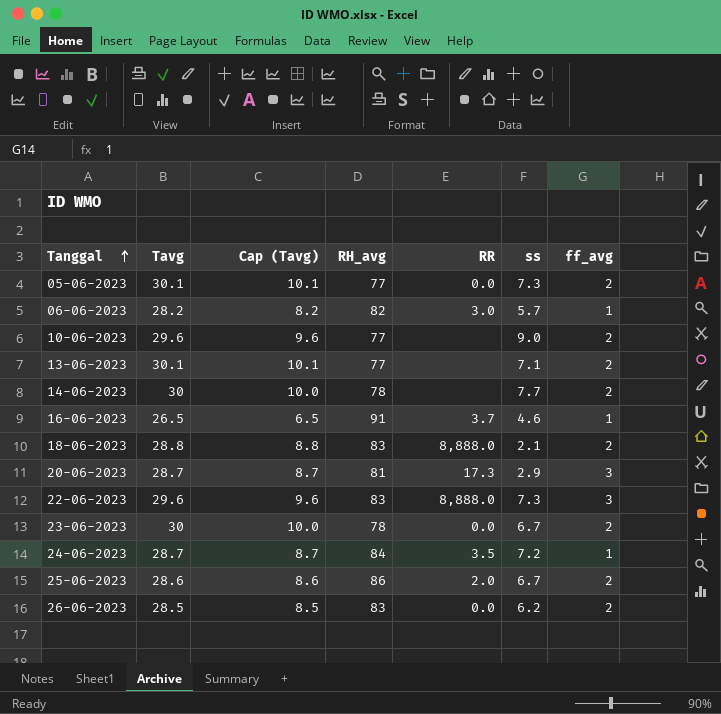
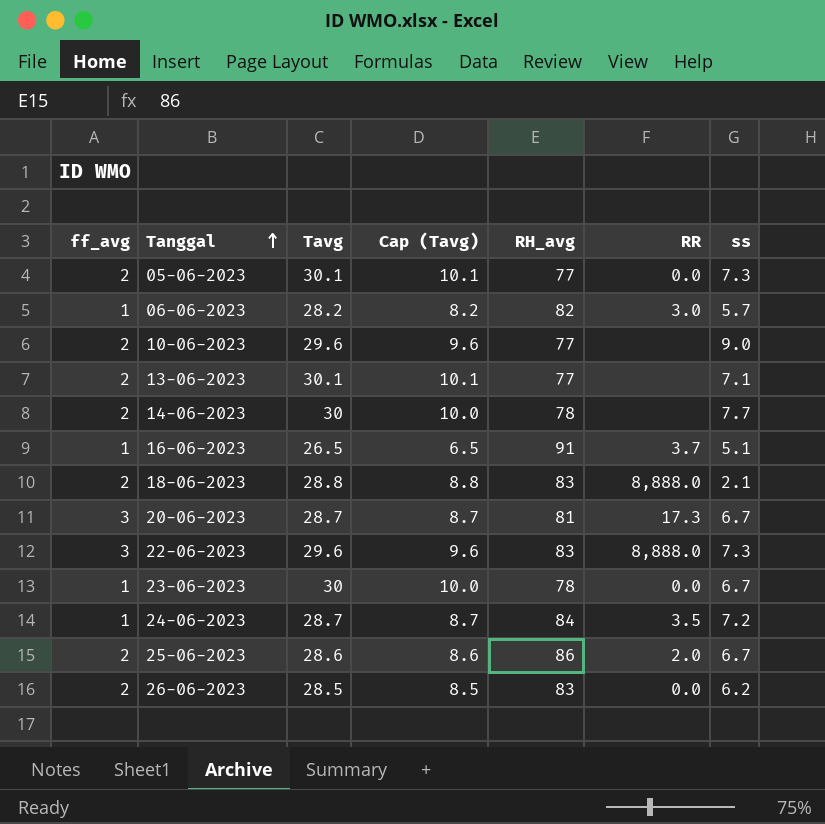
column ff_avg | position: 7 -> 1
16-06-2023 | ss: 4.6 -> 5.1
20-06-2023 | ss: 2.9 -> 6.7
23-06-2023 | ff_avg: 2 -> 1

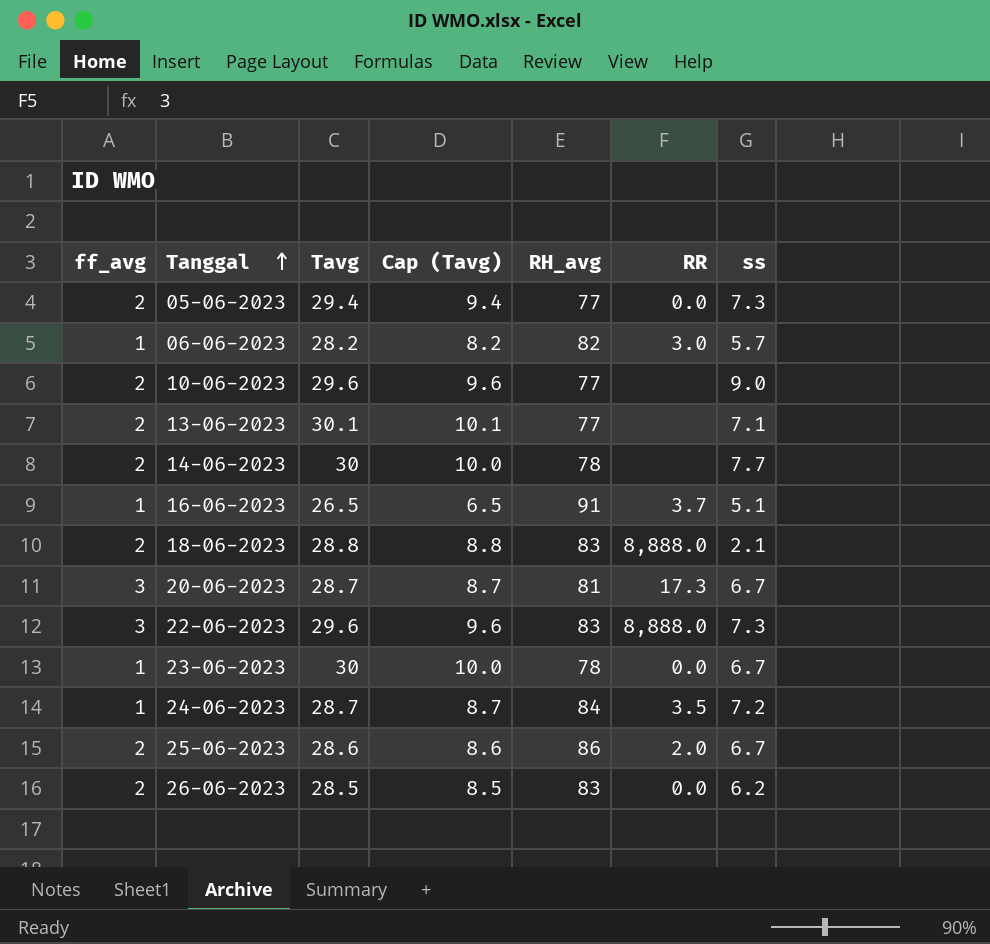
05-06-2023 | Tavg: 30.1 -> 29.4
05-06-2023 | Cap (Tavg): 10.1 -> 9.4

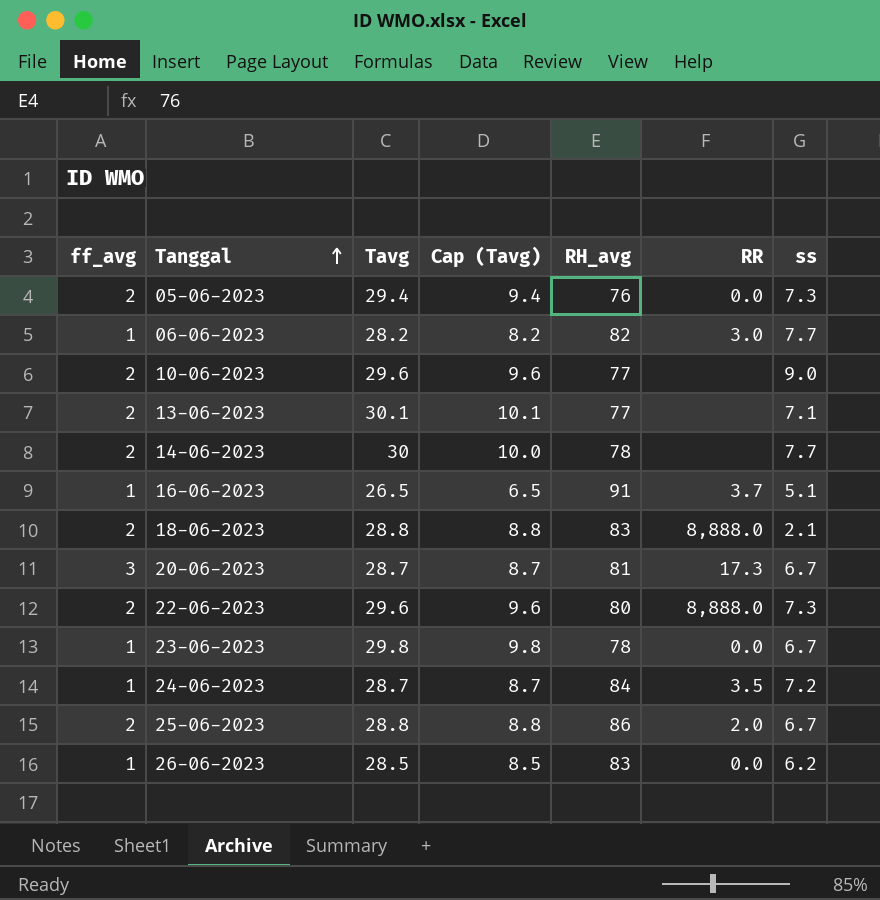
05-06-2023 | RH_avg: 77 -> 76
06-06-2023 | ss: 5.7 -> 7.7
22-06-2023 | ff_avg: 3 -> 2
22-06-2023 | RH_avg: 83 -> 80
23-06-2023 | Tavg: 30 -> 29.8
23-06-2023 | Cap (Tavg): 10.0 -> 9.8
25-06-2023 | Tavg: 28.6 -> 28.8
25-06-2023 | Cap (Tavg): 8.6 -> 8.8
26-06-2023 | ff_avg: 2 -> 1

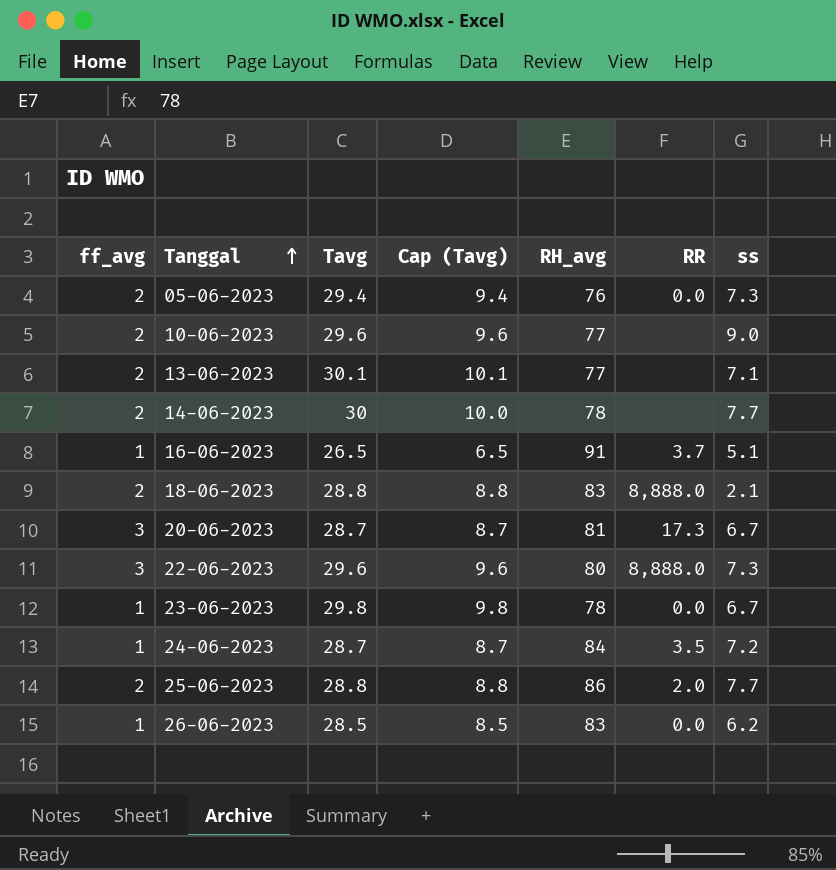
row 06-06-2023: 1 | 28.2 | 8.2 | 82 | 3.0 | 7.7 -> none
22-06-2023 | ff_avg: 2 -> 3
25-06-2023 | ss: 6.7 -> 7.7

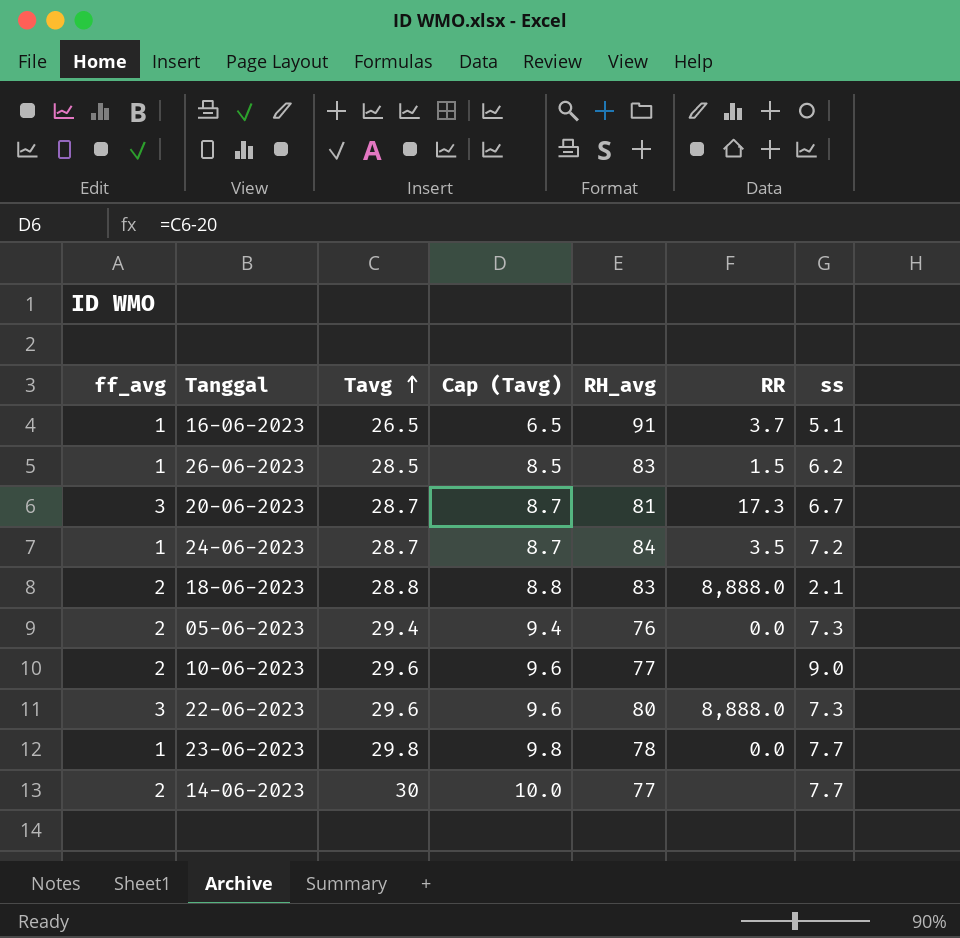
row order: Tanggal ascending -> Tavg ascending
row 13-06-2023: 2 | 30.1 | 10.1 | 77 | none | 7.1 -> none
row 25-06-2023: 2 | 28.8 | 8.8 | 86 | 2.0 | 7.7 -> none
26-06-2023 | RR: 0.0 -> 1.5
23-06-2023 | ss: 6.7 -> 7.7
14-06-2023 | RH_avg: 78 -> 77

